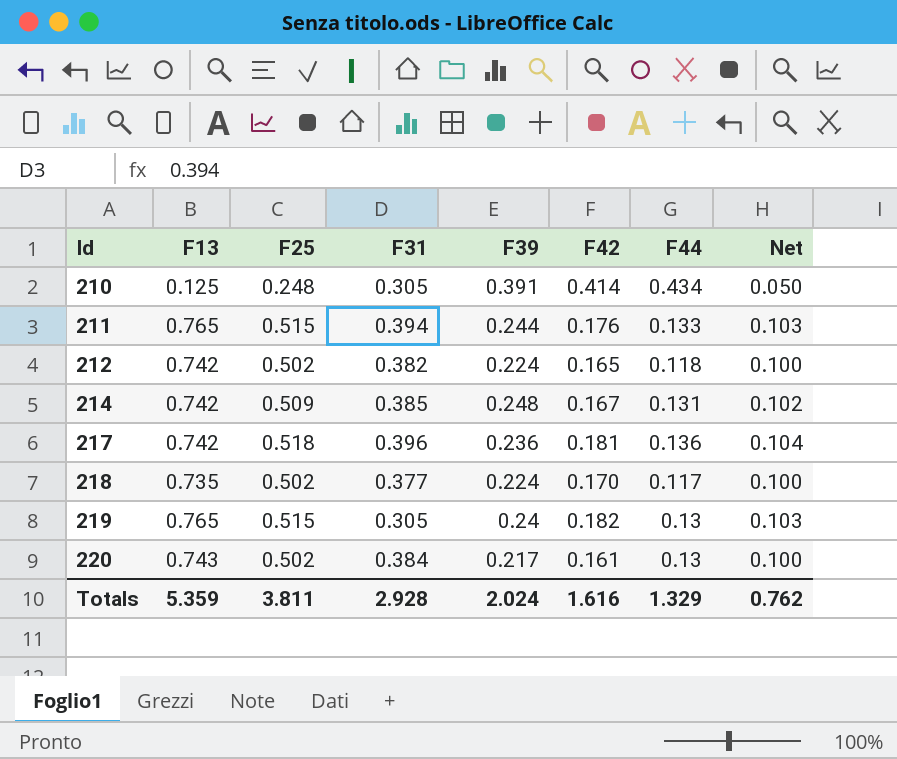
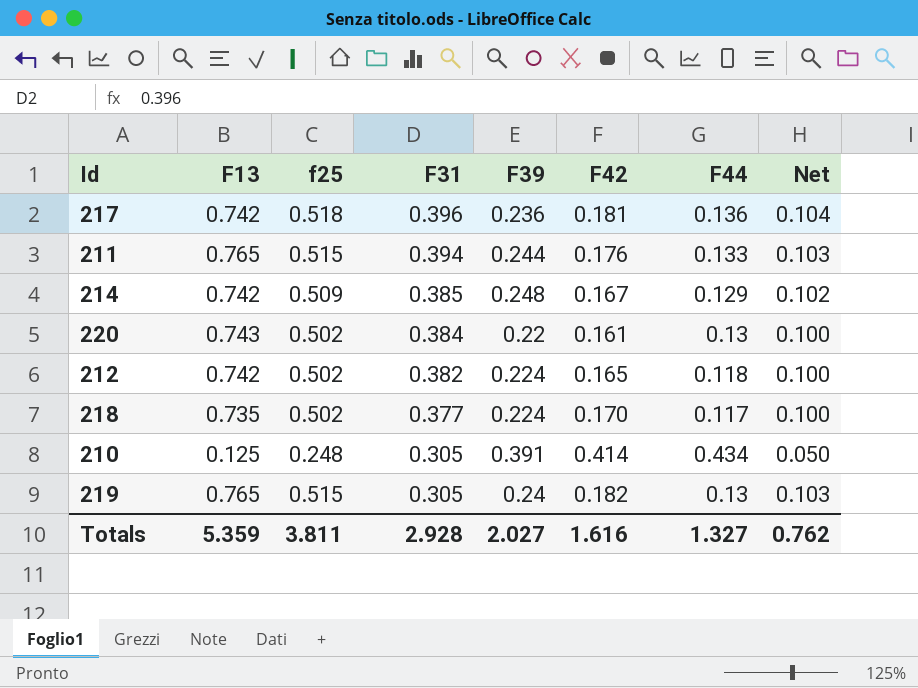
row order: Id ascending -> F31 descending
column name: F25 -> f25
214 | F44: 0.131 -> 0.129
220 | F39: 0.217 -> 0.22
Totals | F39: 2.024 -> 2.027
Totals | F44: 1.329 -> 1.327

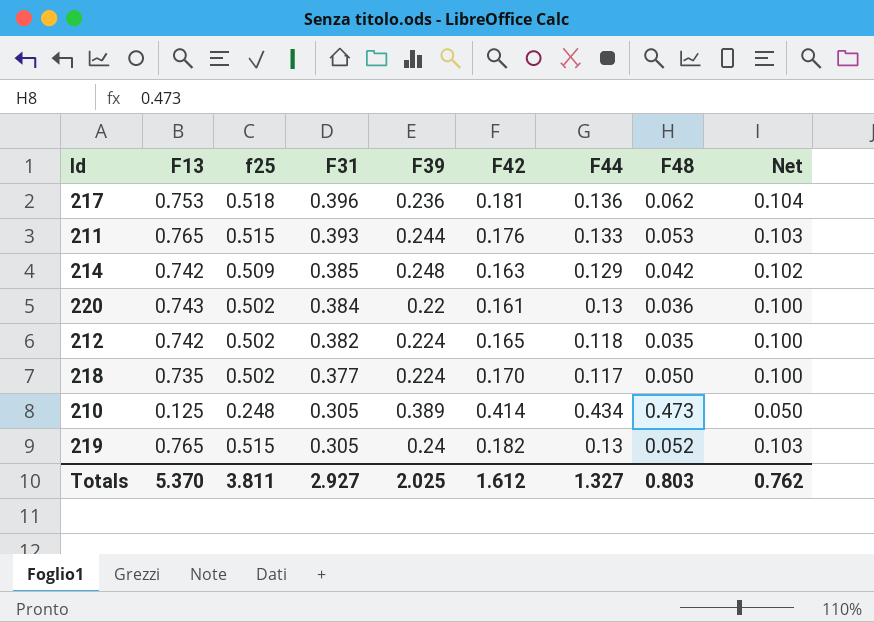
column F48 | position: none -> 8
217 | F13: 0.742 -> 0.753
211 | F31: 0.394 -> 0.393
214 | F42: 0.167 -> 0.163
210 | F39: 0.391 -> 0.389
Totals | F13: 5.359 -> 5.370
Totals | F31: 2.928 -> 2.927
Totals | F39: 2.027 -> 2.025
Totals | F42: 1.616 -> 1.612

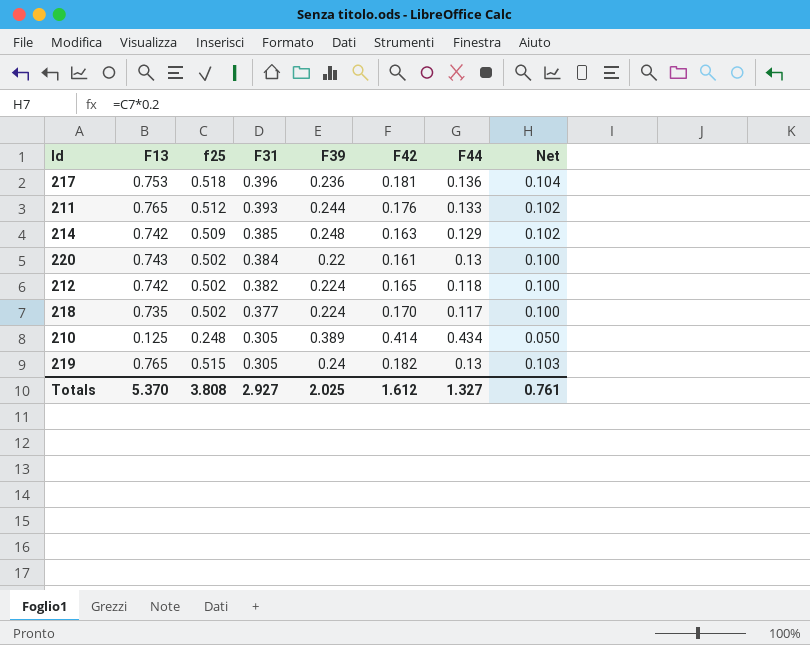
column F48 | position: 8 -> none
211 | f25: 0.515 -> 0.512
211 | Net: 0.103 -> 0.102
Totals | f25: 3.811 -> 3.808
Totals | Net: 0.762 -> 0.761

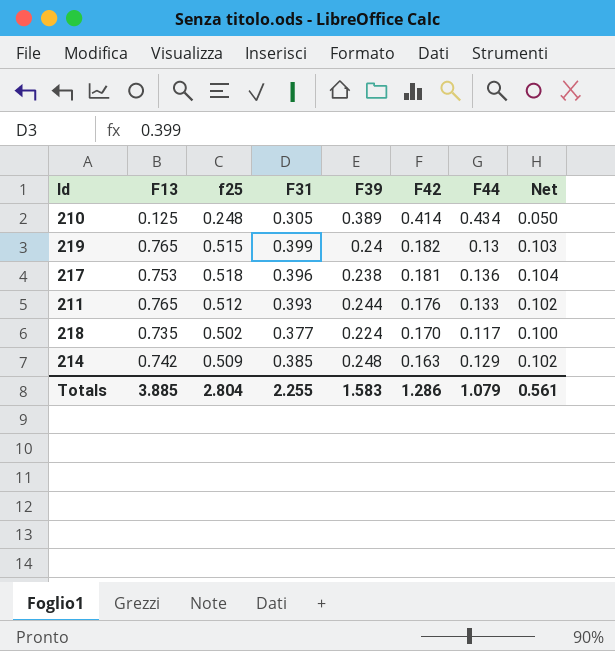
row order: F31 descending -> F42 descending
row 220: 0.743 | 0.502 | 0.384 | 0.22 | 0.161 | 0.13 | 0.100 -> none
row 212: 0.742 | 0.502 | 0.382 | 0.224 | 0.165 | 0.118 | 0.100 -> none
219 | F31: 0.305 -> 0.399
217 | F39: 0.236 -> 0.238
Totals | F13: 5.370 -> 3.885
Totals | f25: 3.808 -> 2.804
Totals | F31: 2.927 -> 2.255
Totals | F39: 2.025 -> 1.583
Totals | F42: 1.612 -> 1.286
Totals | F44: 1.327 -> 1.079
Totals | Net: 0.761 -> 0.561

